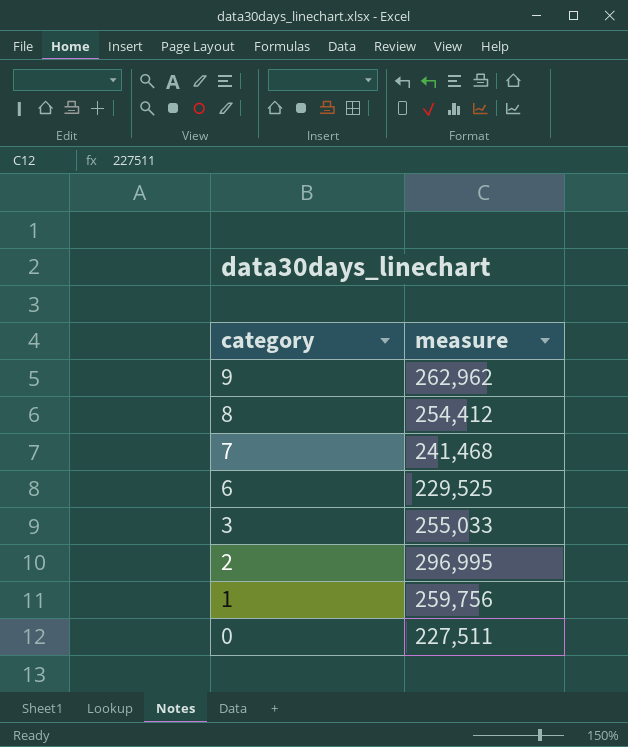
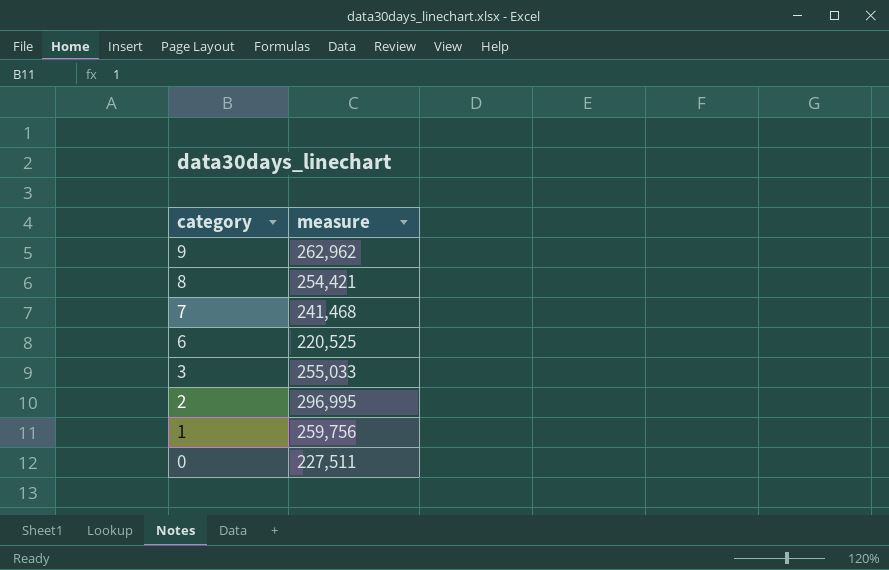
8 | measure: 254,412 -> 254,421
6 | measure: 229,525 -> 220,525

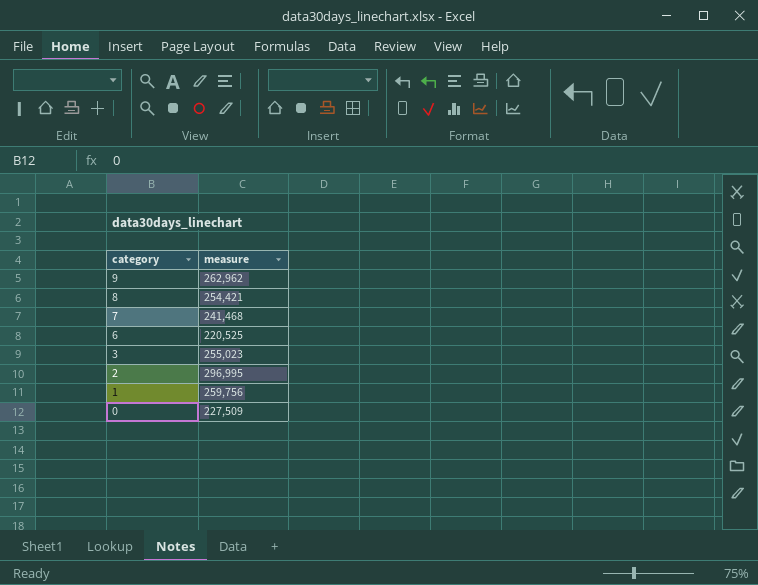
3 | measure: 255,033 -> 255,023
0 | measure: 227,511 -> 227,509

